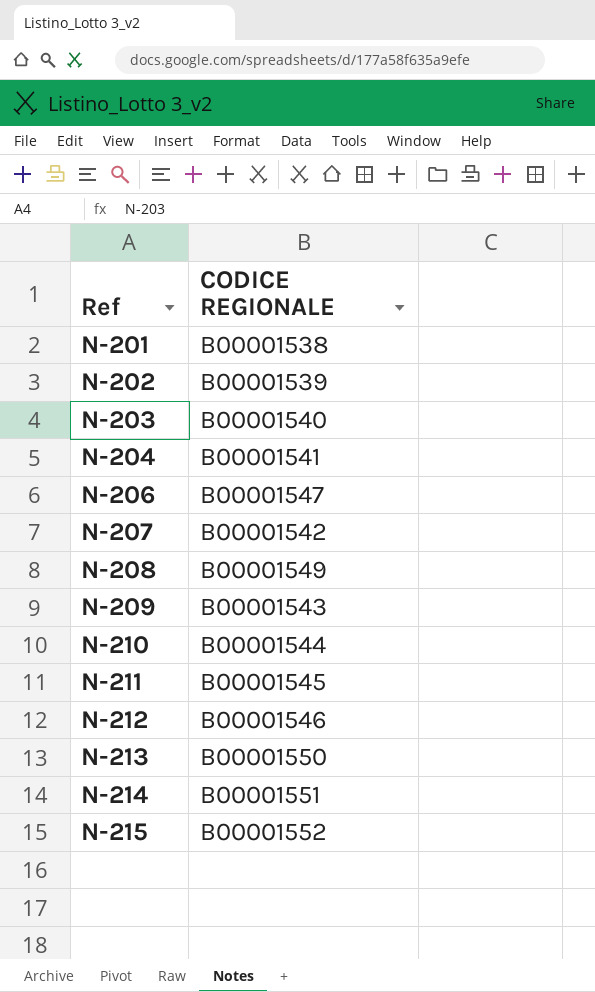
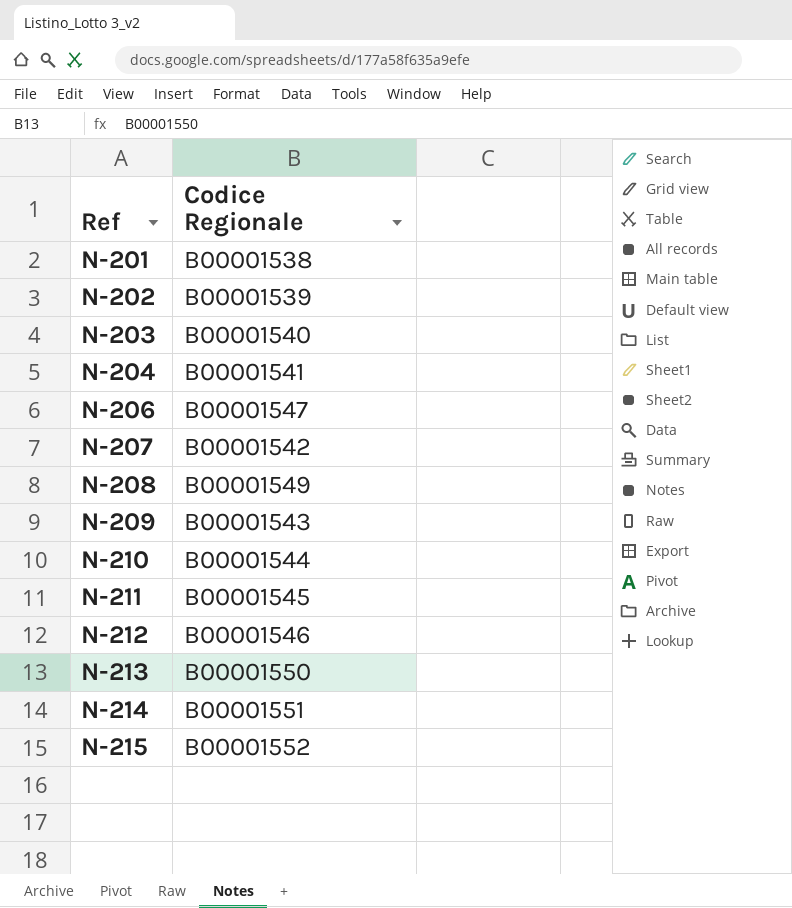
column name: CODICE REGIONALE -> Codice Regionale

